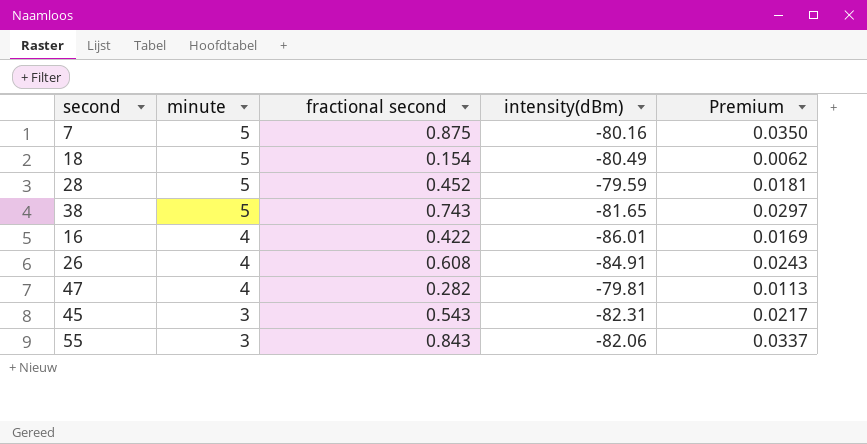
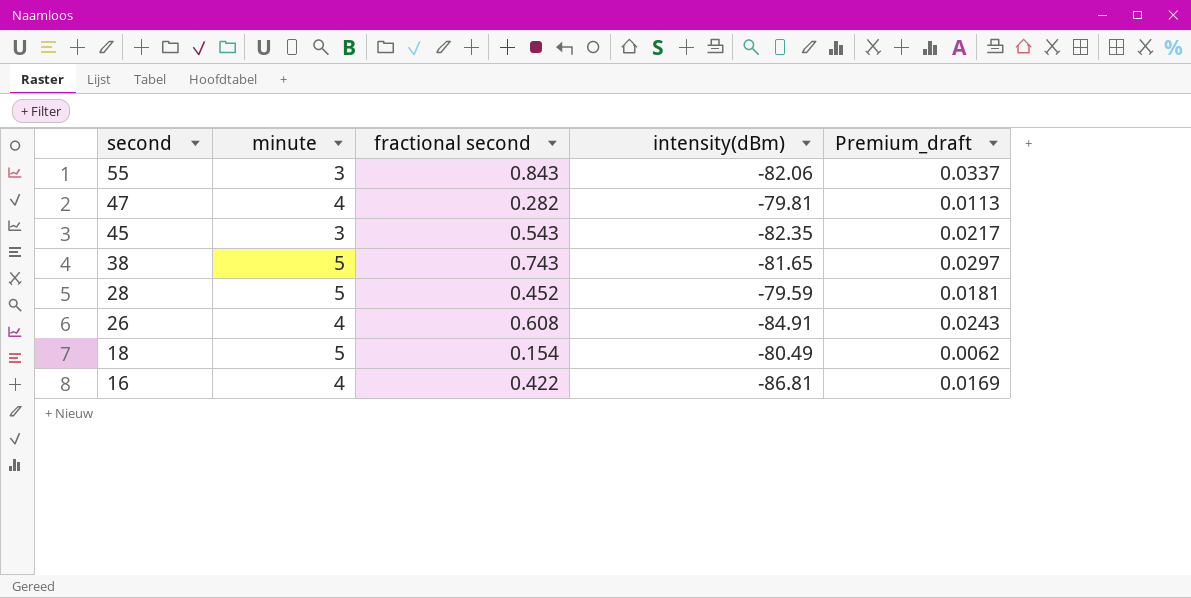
row order: minute descending -> second descending
column name: Premium -> Premium_draft
row 7: 5 | 0.875 | -80.16 | 0.0350 -> none
45 | intensity(dBm): -82.31 -> -82.35
16 | intensity(dBm): -86.01 -> -86.81

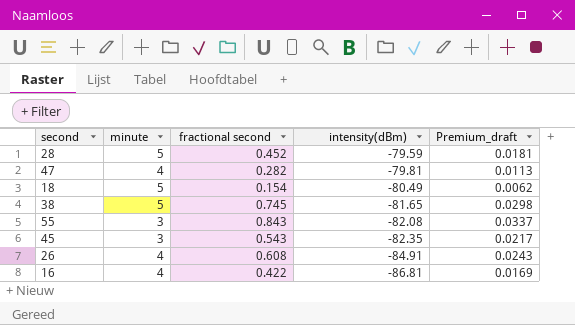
row order: second descending -> intensity(dBm) descending
38 | fractional second: 0.743 -> 0.745
38 | Premium_draft: 0.0297 -> 0.0298
55 | intensity(dBm): -82.06 -> -82.08

